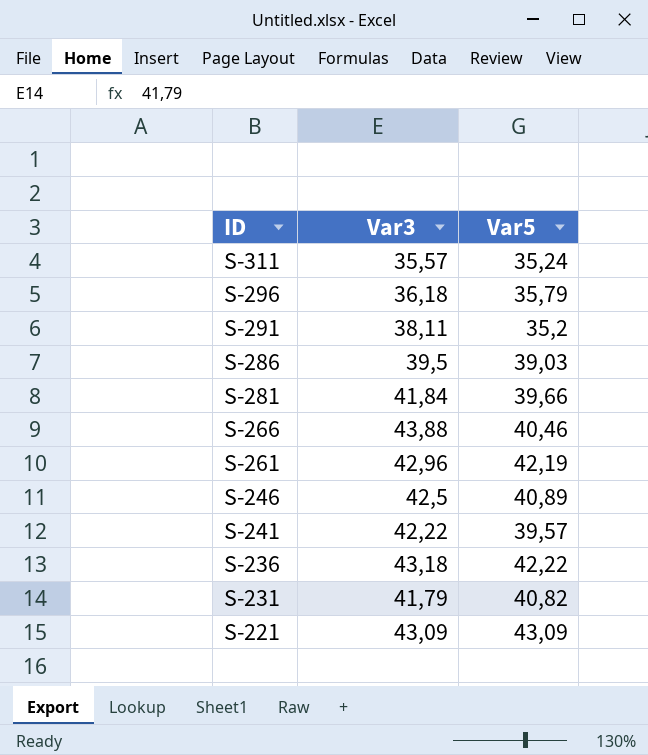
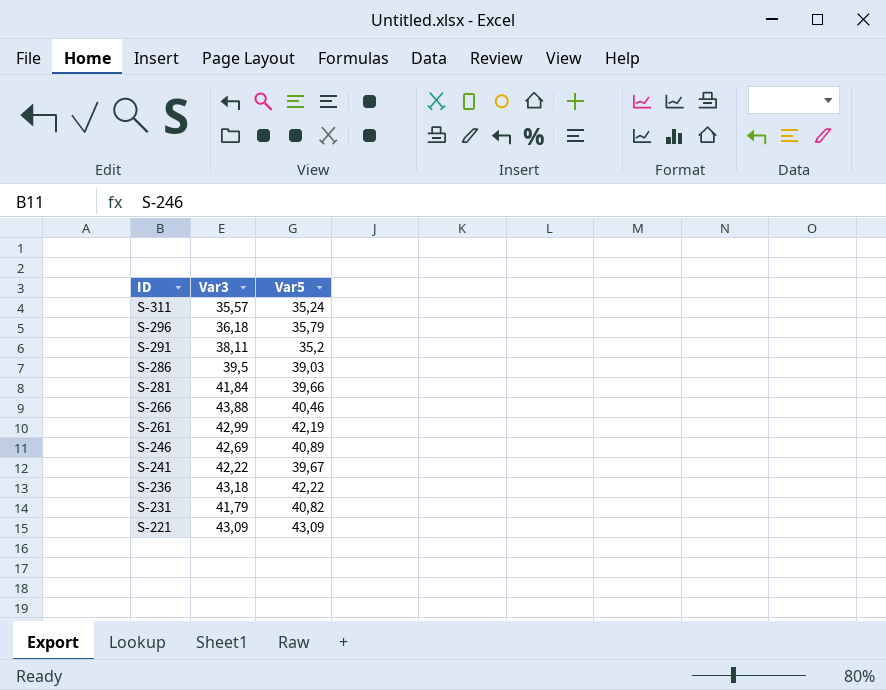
S-261 | Var3: 42,96 -> 42,99
S-246 | Var3: 42,5 -> 42,69
S-241 | Var5: 39,57 -> 39,67

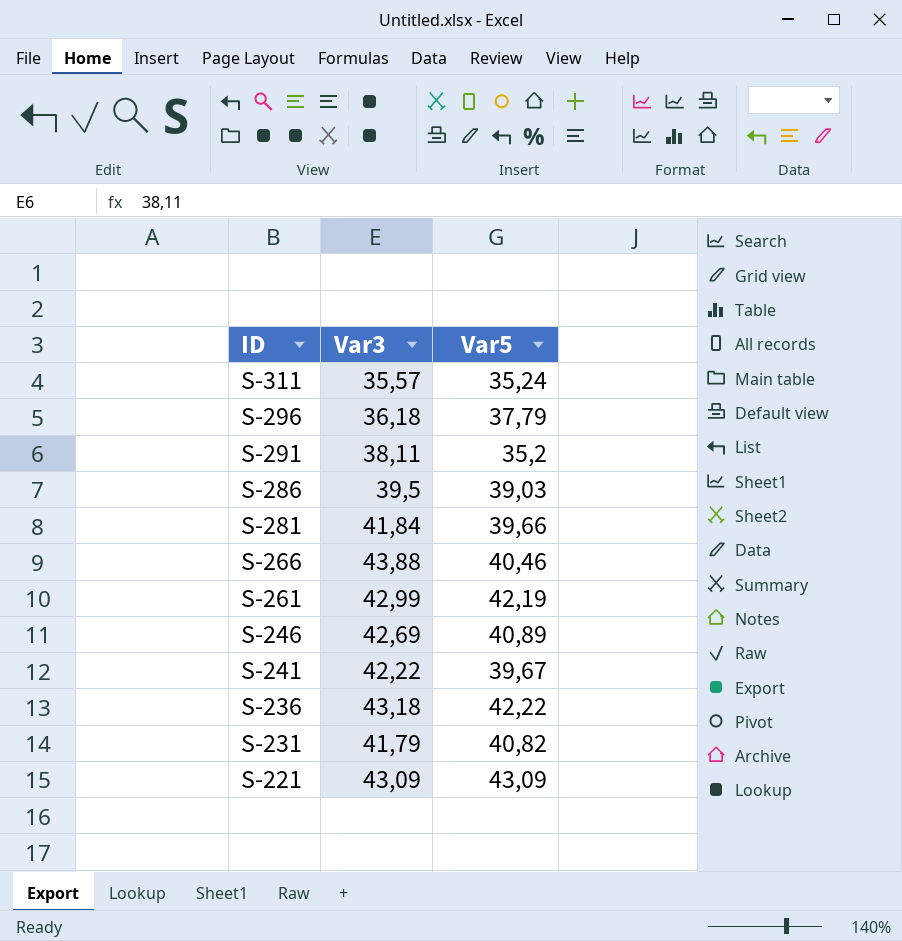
S-296 | Var5: 35,79 -> 37,79

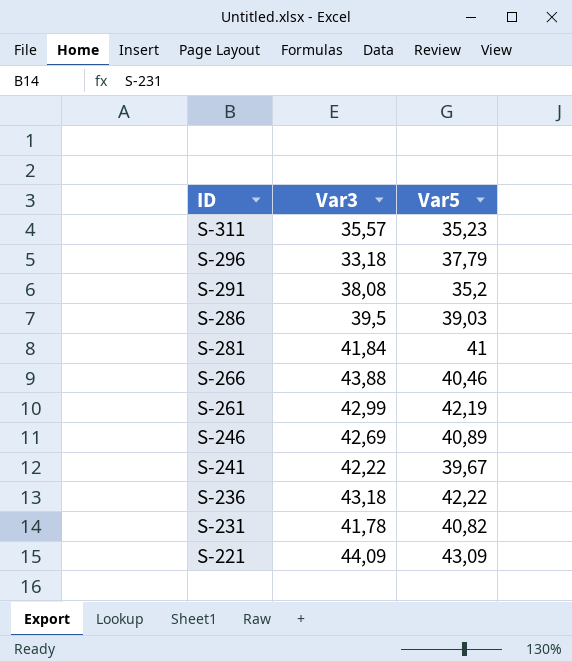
S-311 | Var5: 35,24 -> 35,23
S-296 | Var3: 36,18 -> 33,18
S-291 | Var3: 38,11 -> 38,08
S-281 | Var5: 39,66 -> 41
S-231 | Var3: 41,79 -> 41,78
S-221 | Var3: 43,09 -> 44,09

